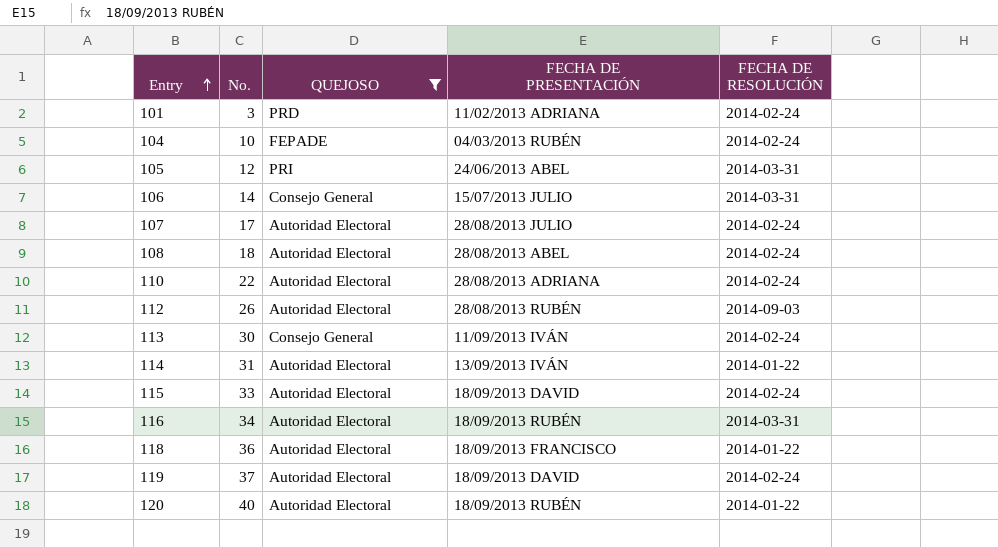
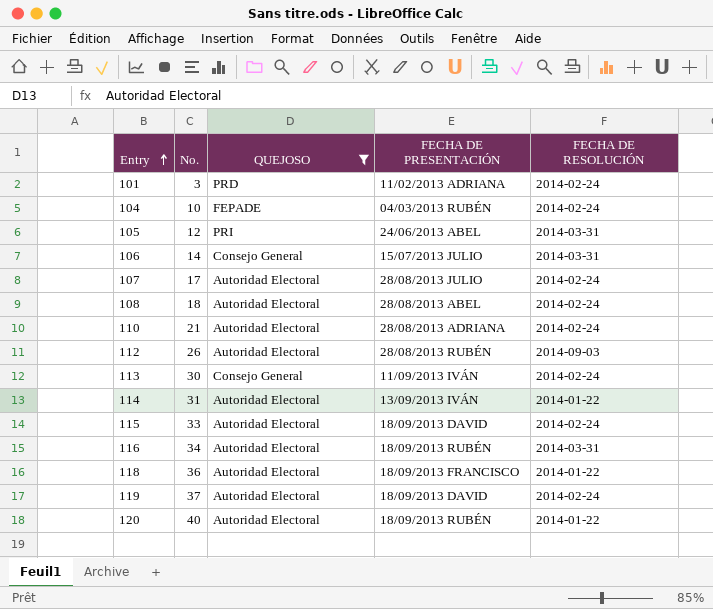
110 | No.: 22 -> 21

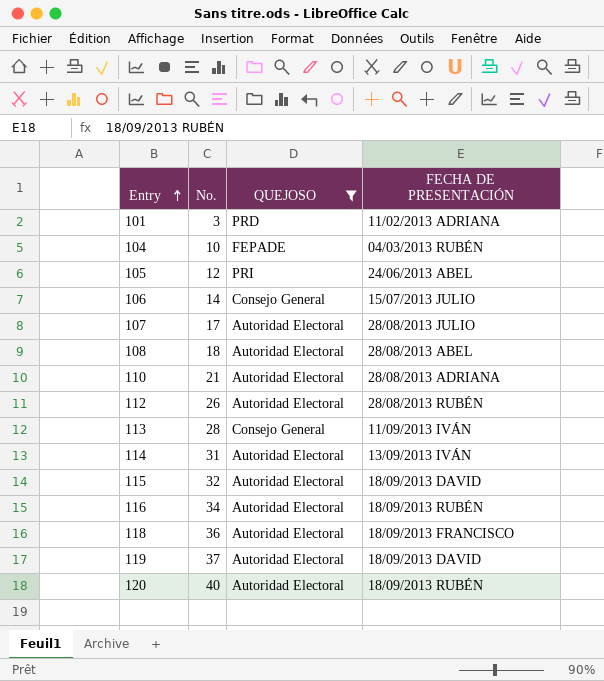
column FECHA DE RESOLUCIÓN | position: 5 -> none
113 | No.: 30 -> 28
115 | No.: 33 -> 32

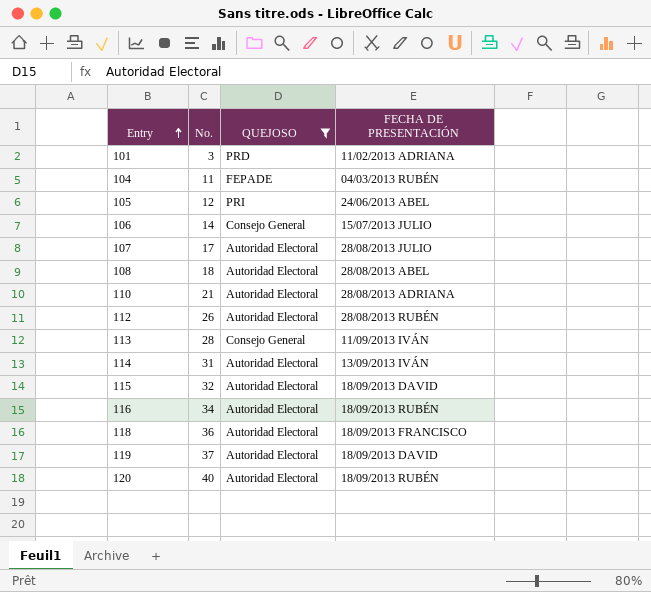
104 | No.: 10 -> 11

